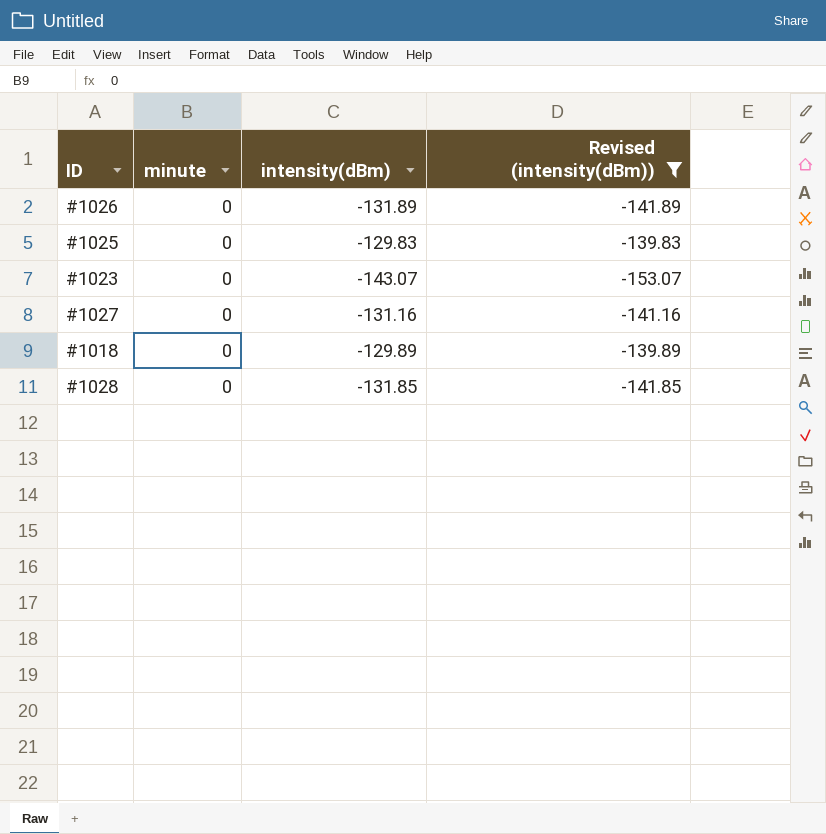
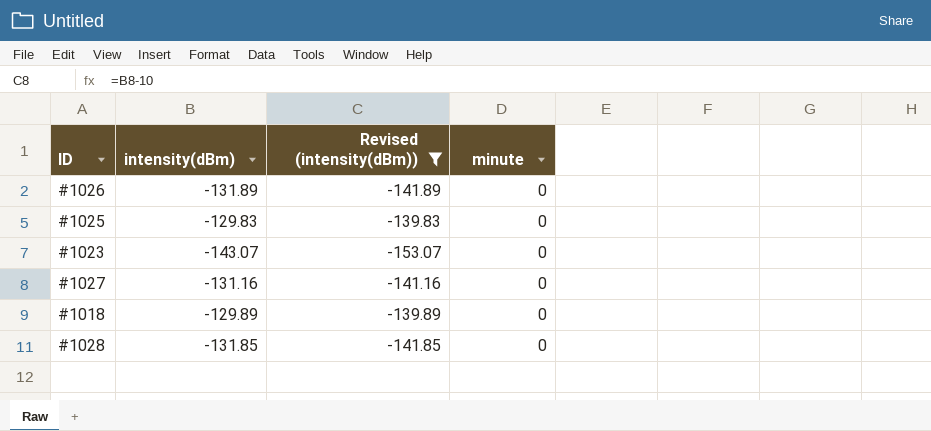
column minute | position: 2 -> 4

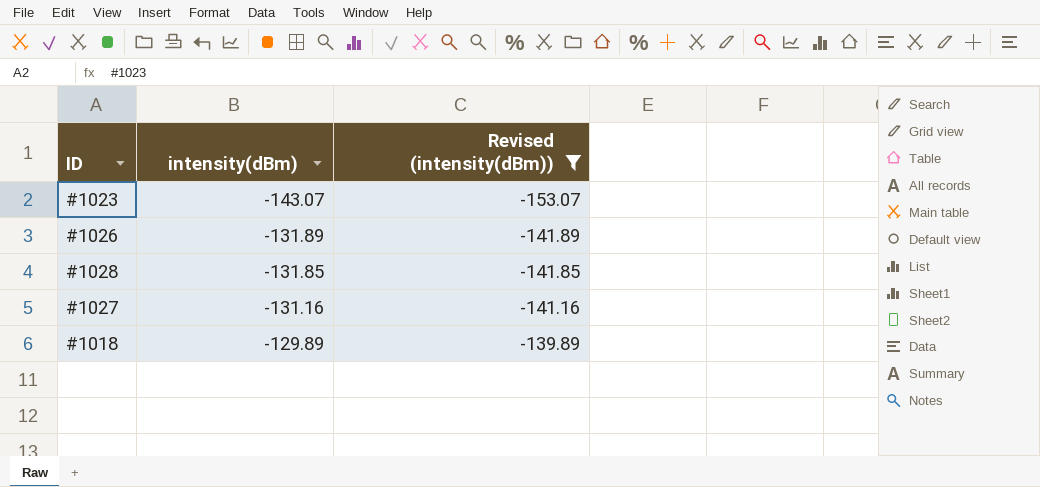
row order: none -> intensity(dBm) ascending
column minute | position: 4 -> none
row #1025: -129.83 | -139.83 | 0 -> none

